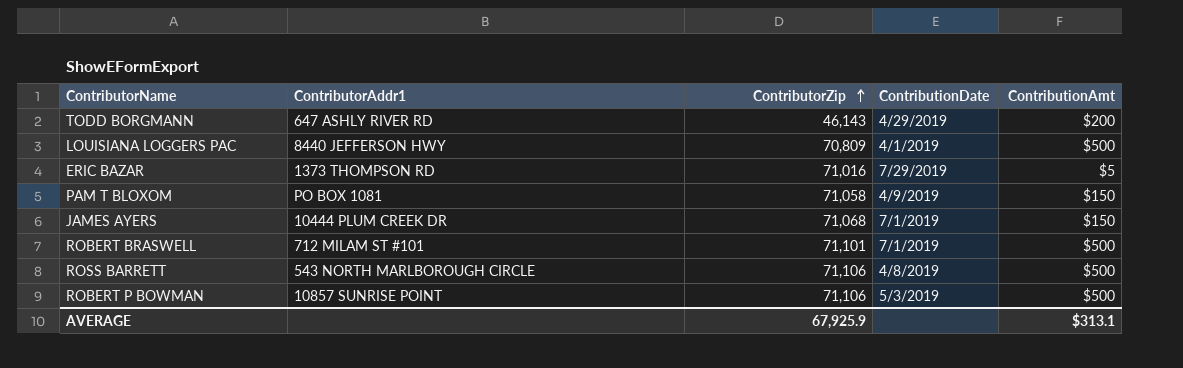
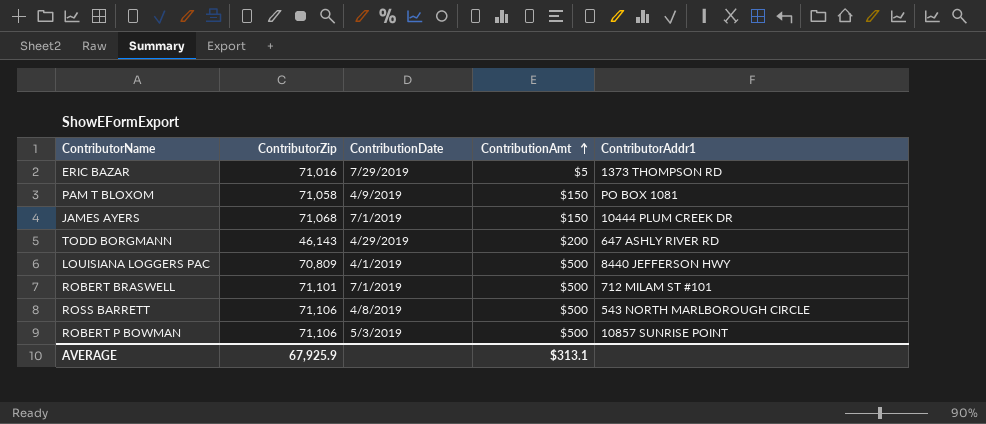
row order: ContributorZip ascending -> ContributionAmt ascending
column ContributorAddr1 | position: 2 -> 5

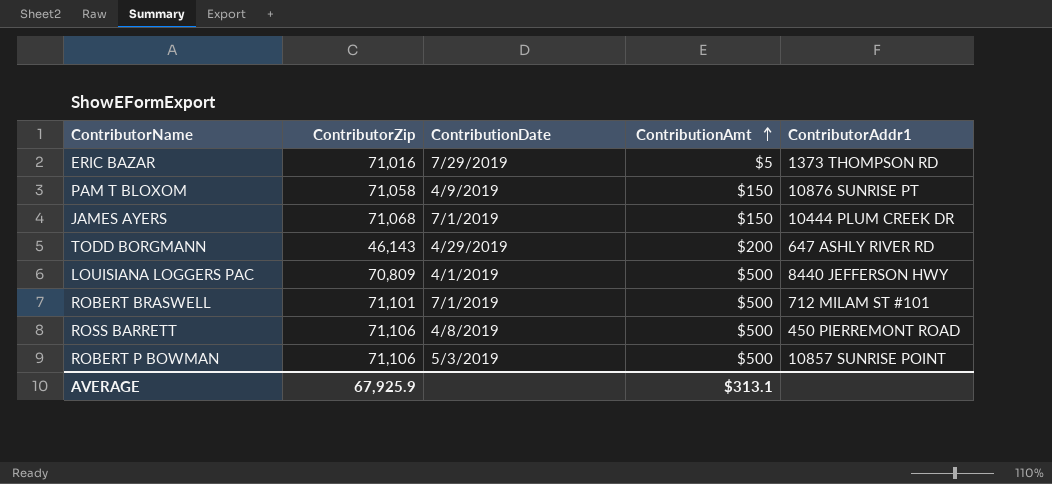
PAM T BLOXOM | ContributorAddr1: PO BOX 1081 -> 10876 SUNRISE PT
ROSS BARRETT | ContributorAddr1: 543 NORTH MARLBOROUGH CIRCLE -> 450 PIERREMONT ROAD

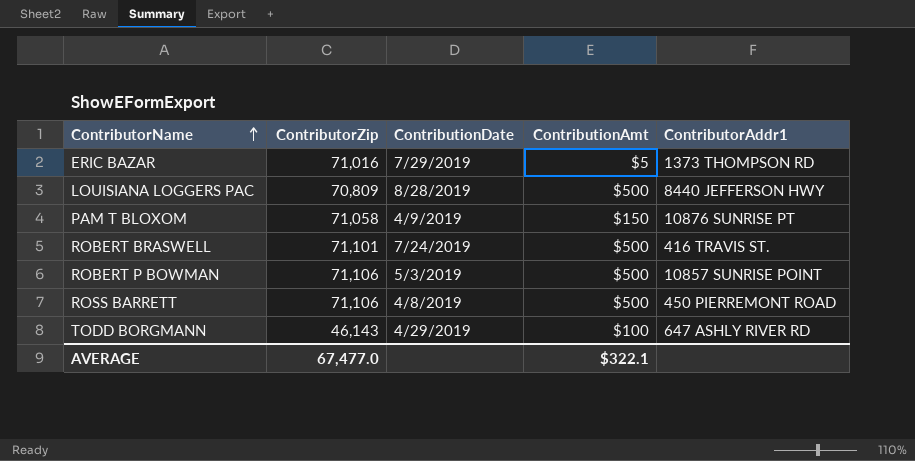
row order: ContributionAmt ascending -> ContributorName ascending
row JAMES AYERS: 71,068 | 7/1/2019 | $150 | 10444 PLUM CREEK DR -> none
LOUISIANA LOGGERS PAC | ContributionDate: 4/1/2019 -> 8/28/2019
ROBERT BRASWELL | ContributionDate: 7/1/2019 -> 7/24/2019
ROBERT BRASWELL | ContributorAddr1: 712 MILAM ST #101 -> 416 TRAVIS ST.
TODD BORGMANN | ContributionAmt: $200 -> $100
AVERAGE | ContributorZip: 67,925.9 -> 67,477.0
AVERAGE | ContributionAmt: $313.1 -> $322.1

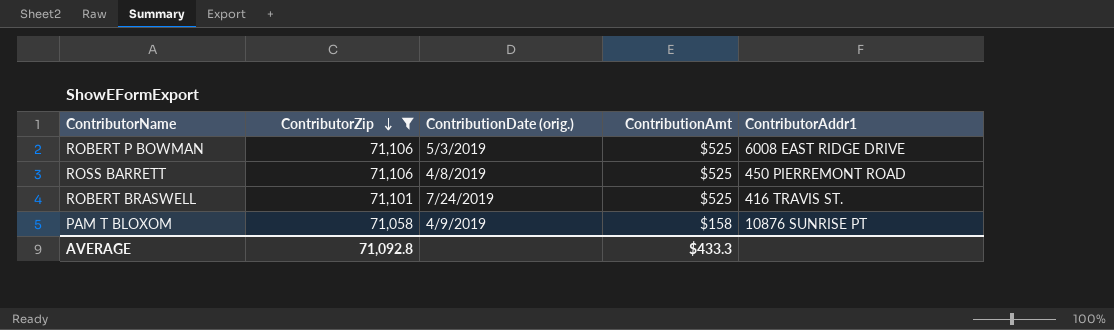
filter: none -> ContributorZip >= 71,058
row order: ContributorName ascending -> ContributorZip descending
column name: ContributionDate -> ContributionDate (orig.)
ROBERT P BOWMAN | ContributionAmt: $500 -> $525
ROBERT P BOWMAN | ContributorAddr1: 10857 SUNRISE POINT -> 6008 EAST RIDGE DRIVE
ROSS BARRETT | ContributionAmt: $500 -> $525
ROBERT BRASWELL | ContributionAmt: $500 -> $525
PAM T BLOXOM | ContributionAmt: $150 -> $158
AVERAGE | ContributorZip: 67,477.0 -> 71,092.8
AVERAGE | ContributionAmt: $322.1 -> $433.3

